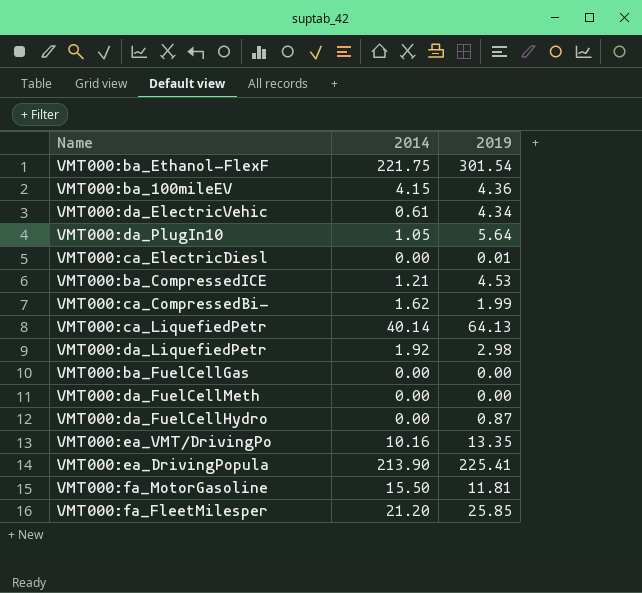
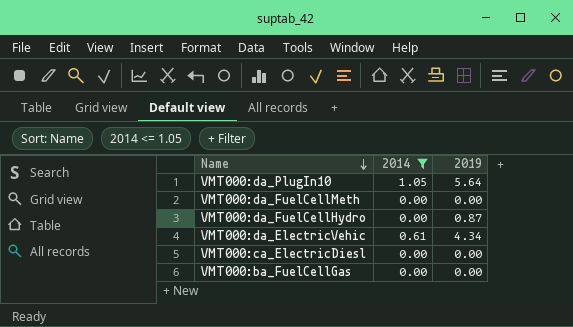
filter: none -> 2014 <= 1.05
row order: none -> Name descending
VMT000:ca_ElectricDiesl | 2019: 0.01 -> 0.00

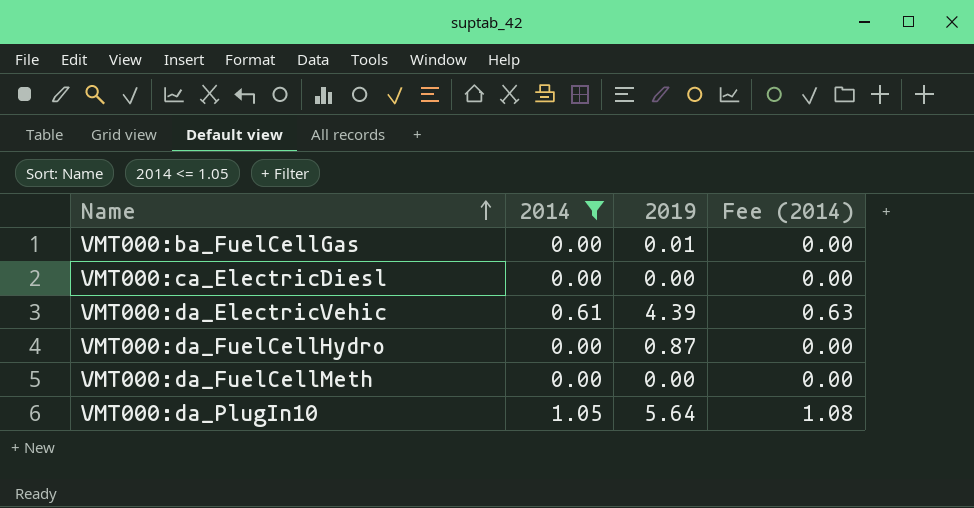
row order: Name descending -> Name ascending
column Fee (2014) | formula: none -> [2014] * 1.03
VMT000:ba_FuelCellGas | 2019: 0.00 -> 0.01
VMT000:da_ElectricVehic | 2019: 4.34 -> 4.39

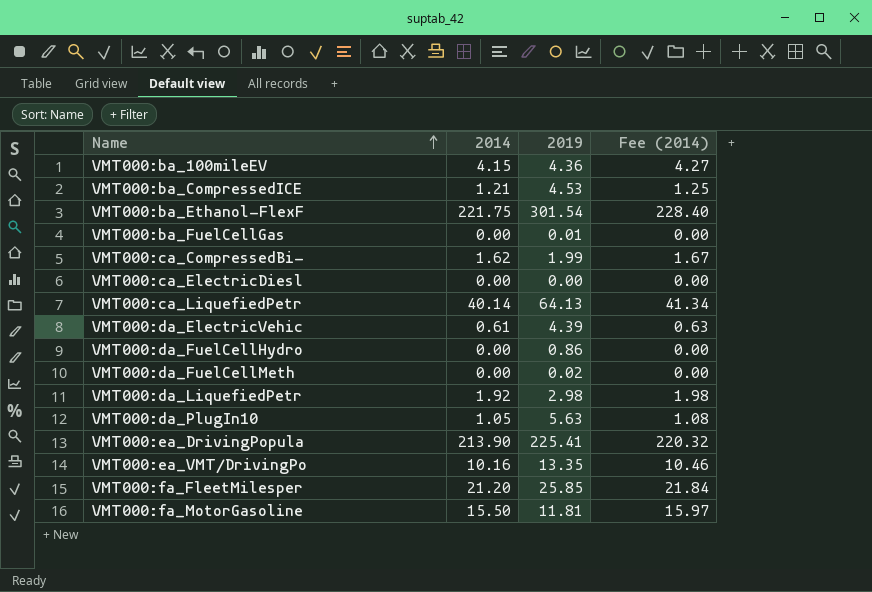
filter: 2014 <= 1.05 -> none
VMT000:da_FuelCellHydro | 2019: 0.87 -> 0.86
VMT000:da_FuelCellMeth | 2019: 0.00 -> 0.02
VMT000:da_PlugIn10 | 2019: 5.64 -> 5.63

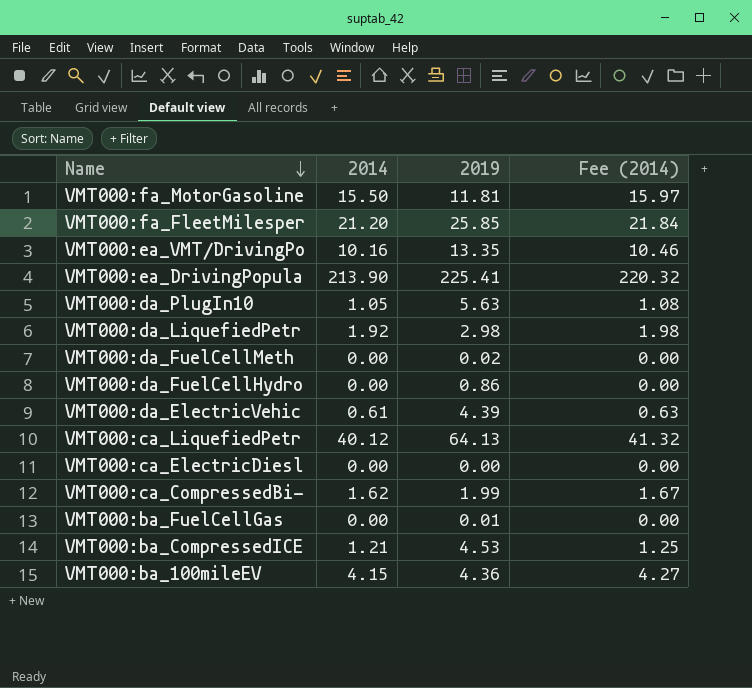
row order: Name ascending -> Name descending
row VMT000:ba_Ethanol-FlexF: 221.75 | 301.54 | 228.40 -> none
VMT000:ca_LiquefiedPetr | 2014: 40.14 -> 40.12
VMT000:ca_LiquefiedPetr | Fee (2014): 41.34 -> 41.32

